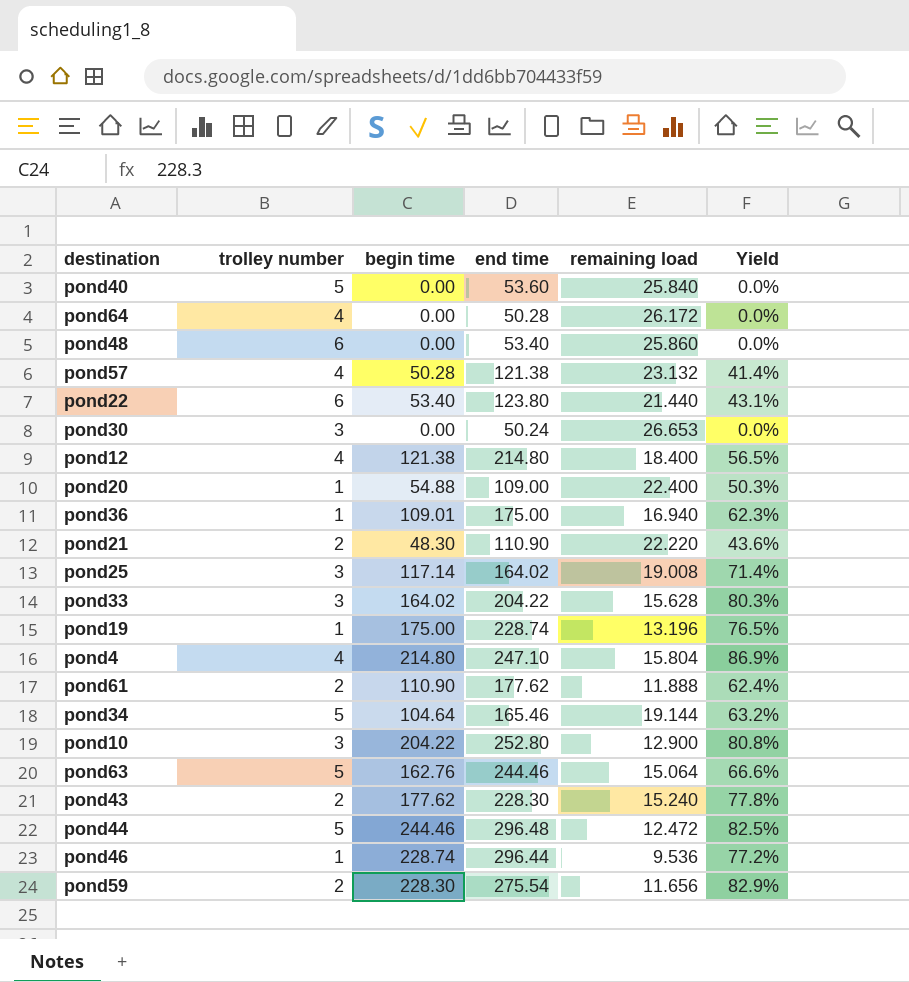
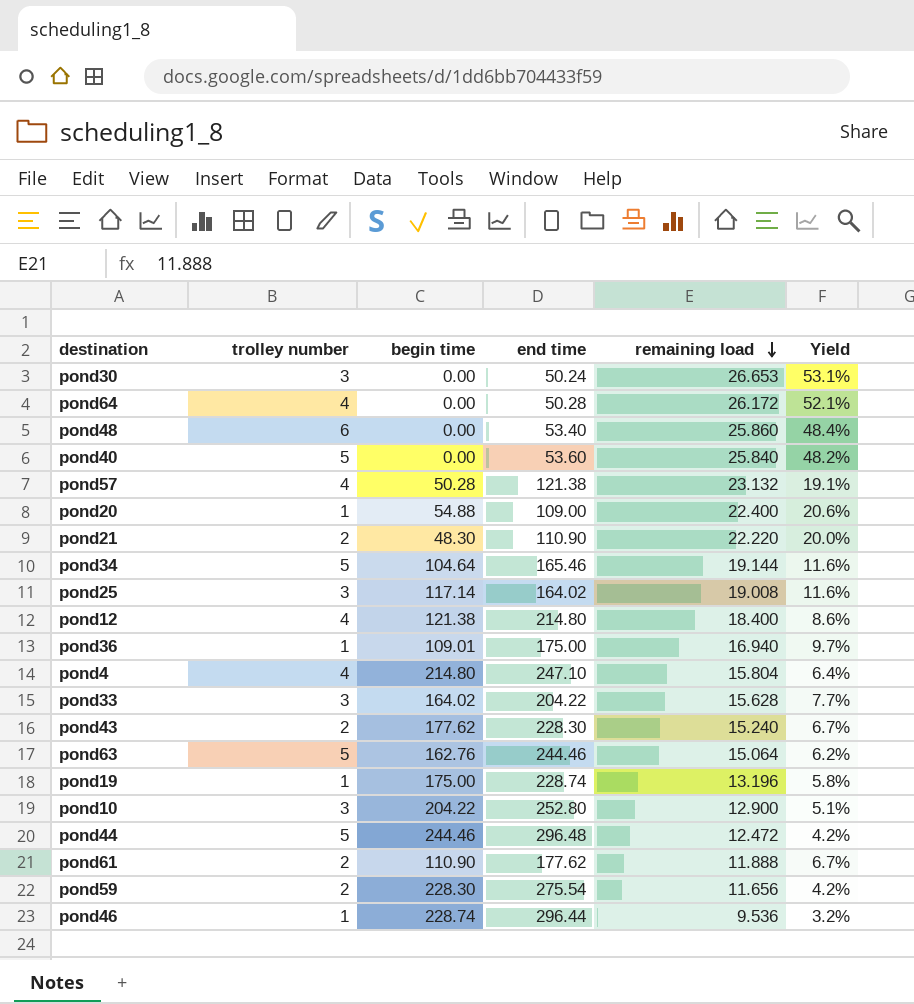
row order: none -> remaining load descending
column Yield | formula: [begin time] / [end time] -> [remaining load] / [end time]
row pond22: 6 | 53.40 | 123.80 | 21.440 | 43.1% -> none

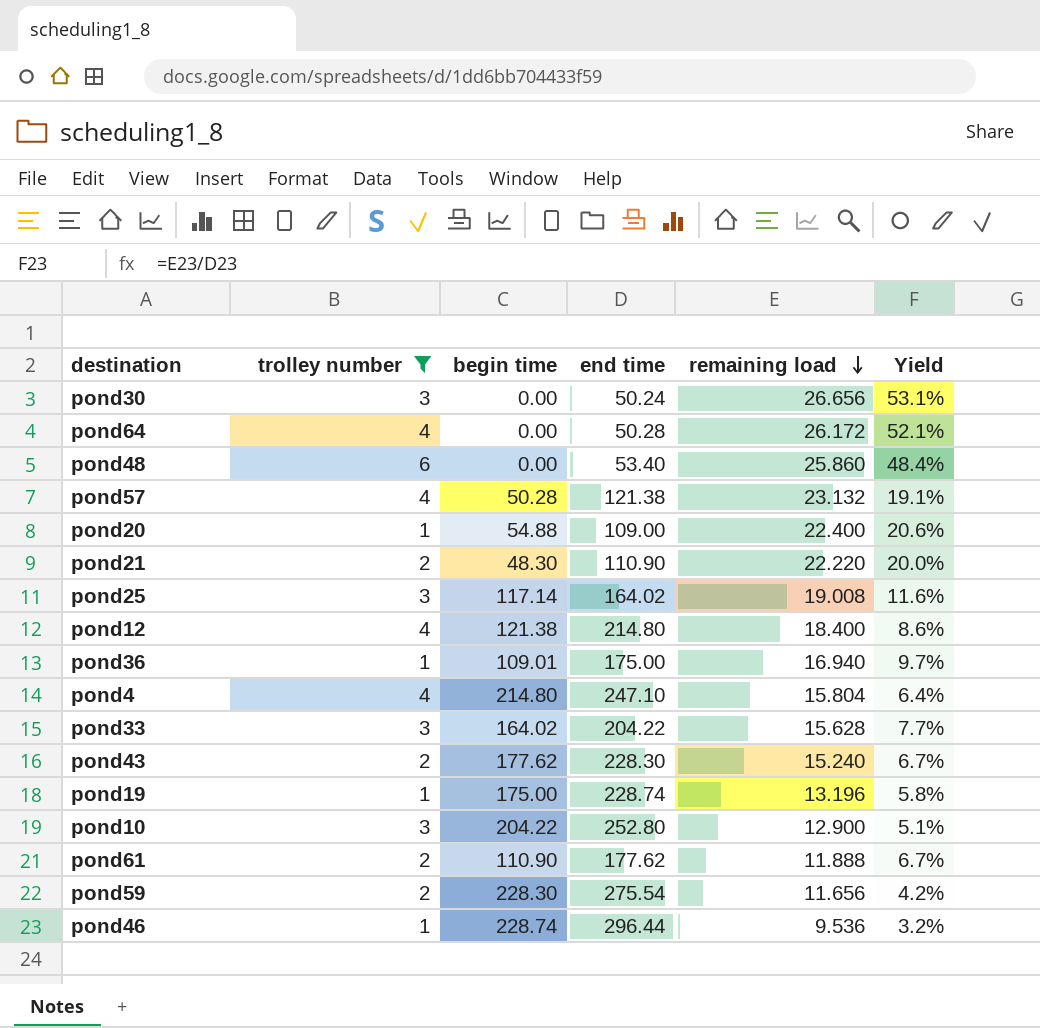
filter: none -> trolley number != 5
pond30 | remaining load: 26.653 -> 26.656

